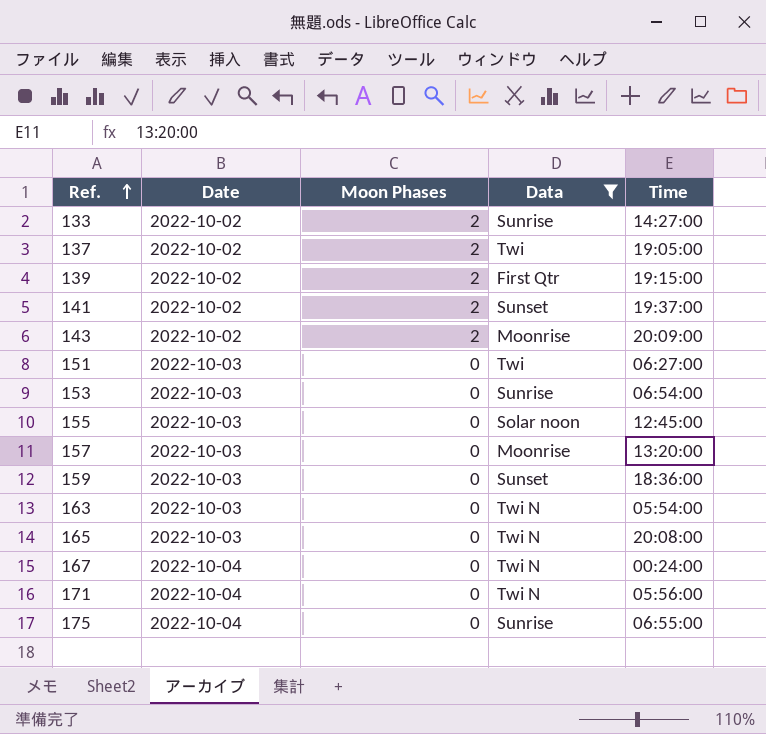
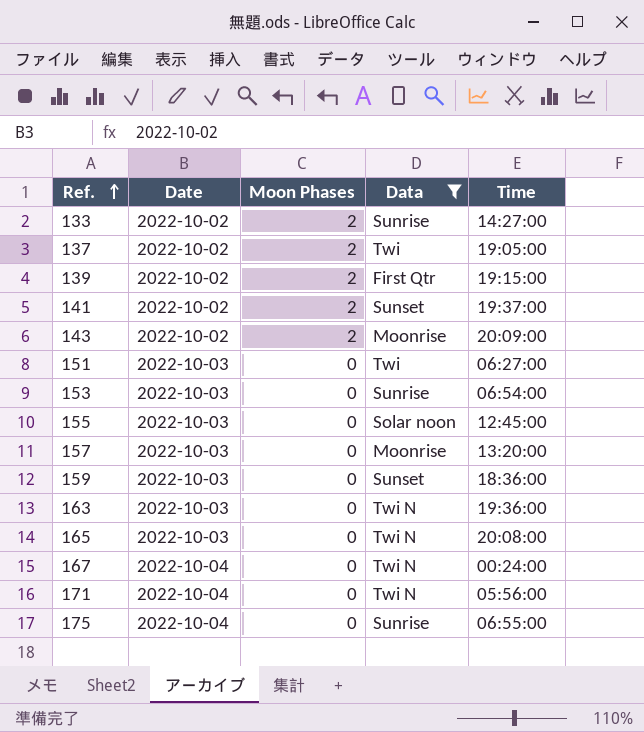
163 | Time: 05:54:00 -> 19:36:00

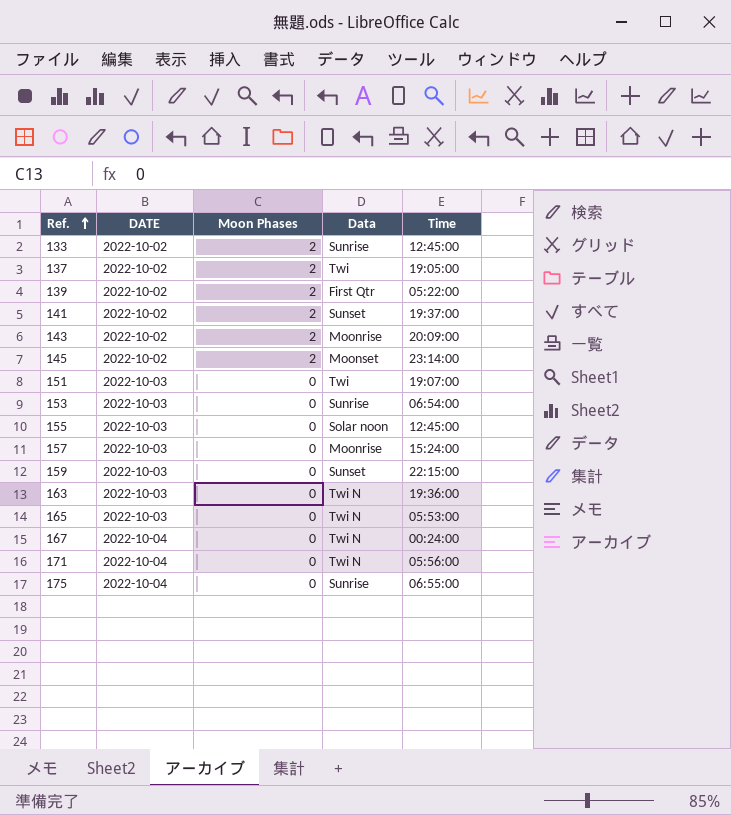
filter: Data != Moonset -> none
column name: Date -> DATE
133 | Time: 14:27:00 -> 12:45:00
139 | Time: 19:15:00 -> 05:22:00
151 | Time: 06:27:00 -> 19:07:00
157 | Time: 13:20:00 -> 15:24:00
159 | Time: 18:36:00 -> 22:15:00
165 | Time: 20:08:00 -> 05:53:00

